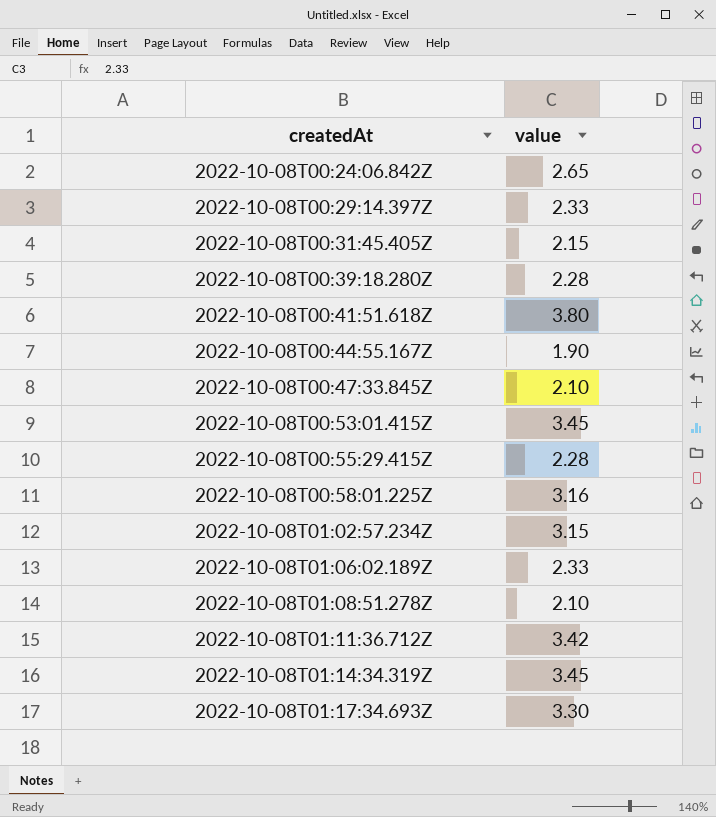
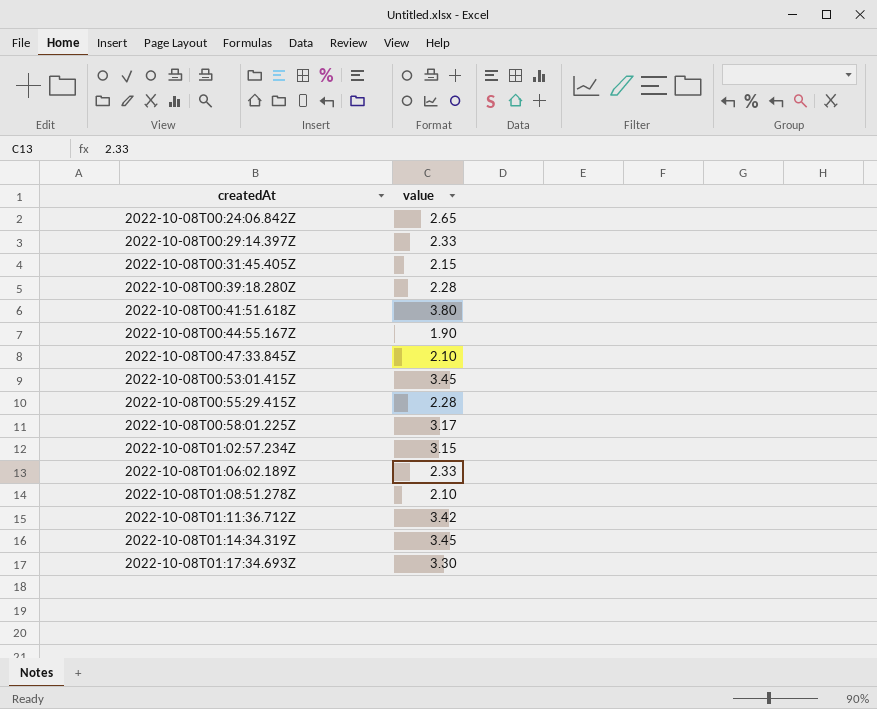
2022-10-08T00:58:01.225Z | value: 3.16 -> 3.17

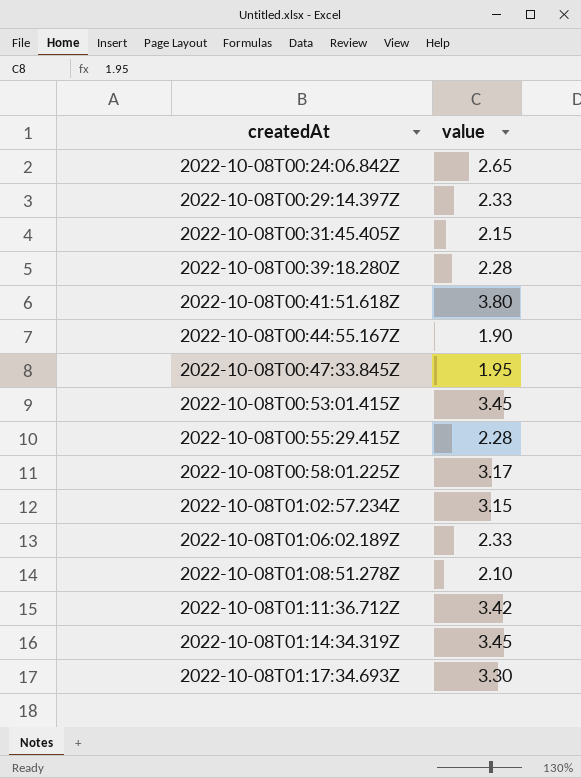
2022-10-08T00:47:33.845Z | value: 2.10 -> 1.95

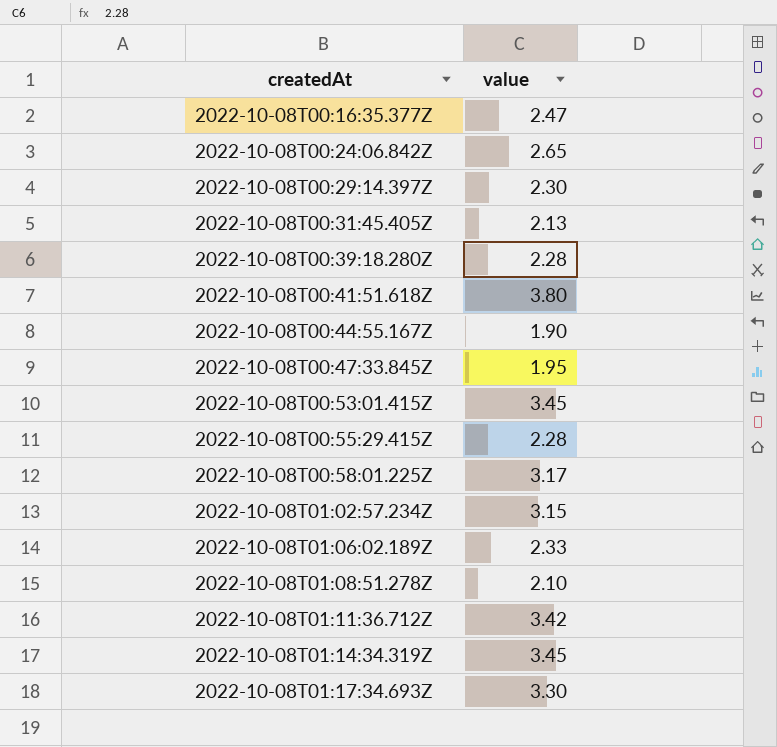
row 2022-10-08T00:16:35.377Z: none -> 2.47
2022-10-08T00:29:14.397Z | value: 2.33 -> 2.30
2022-10-08T00:31:45.405Z | value: 2.15 -> 2.13

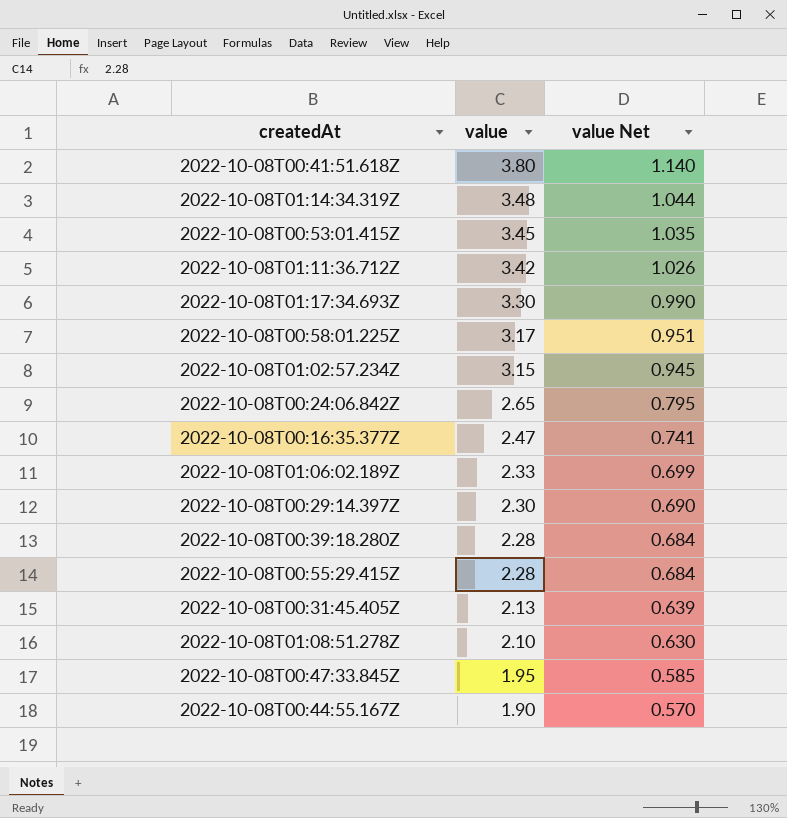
row order: createdAt ascending -> value descending
column value Net | formula: none -> [value] * 0.3
2022-10-08T01:14:34.319Z | value: 3.45 -> 3.48

